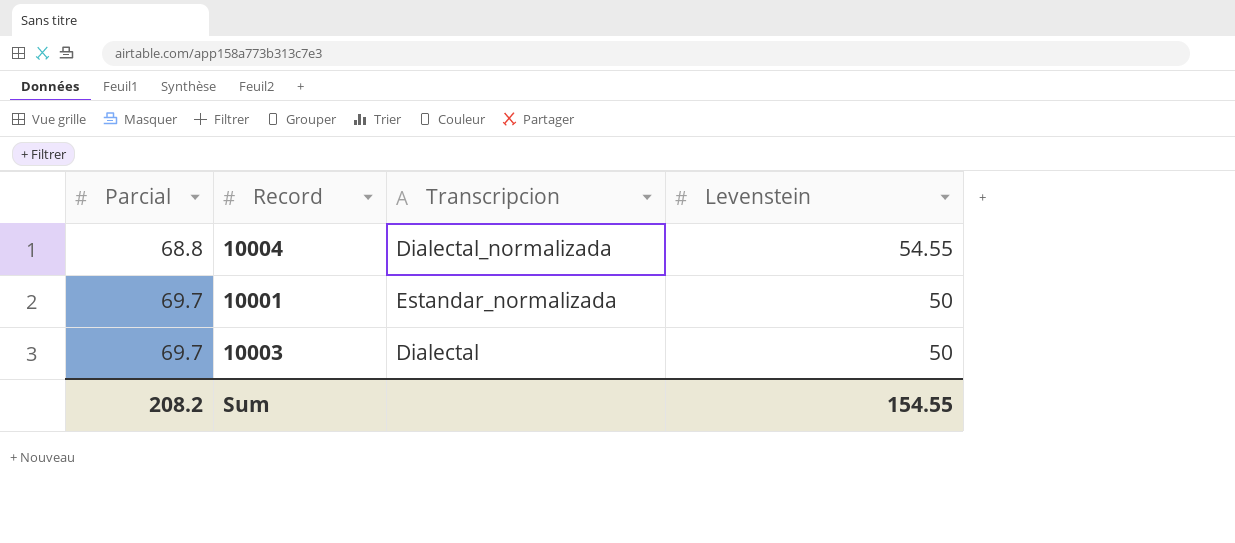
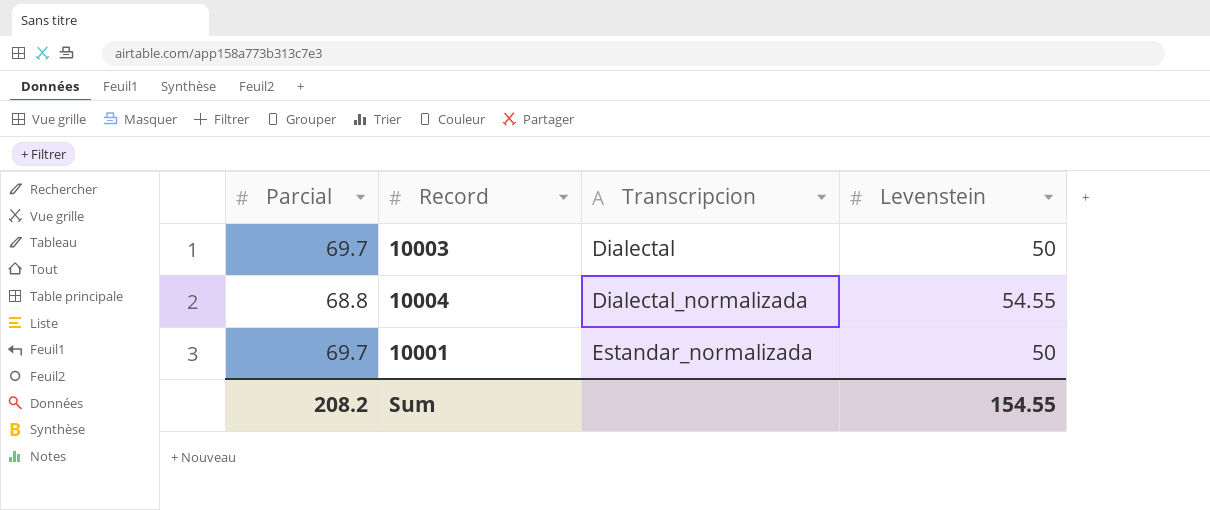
row order: Parcial ascending -> Transcripcion ascending

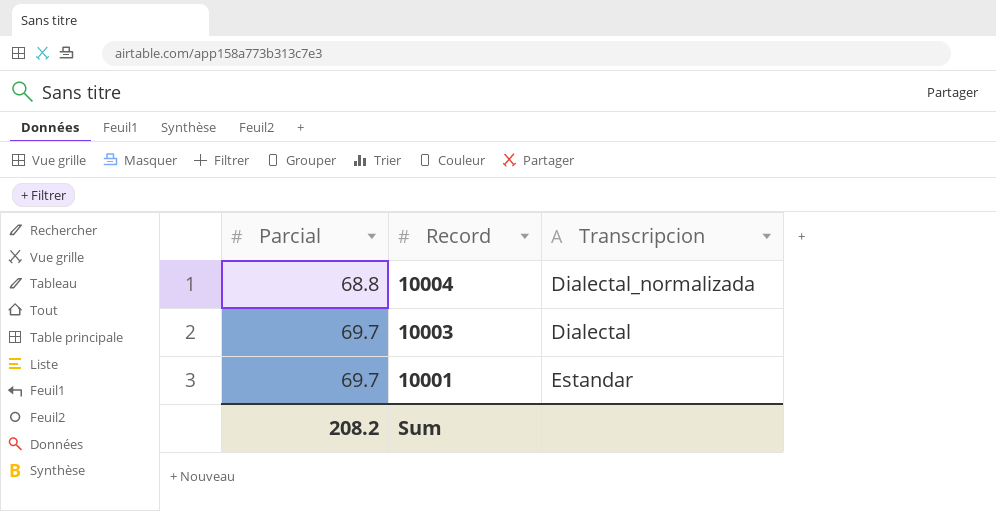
row order: Transcripcion ascending -> Parcial ascending
column Levenstein | position: 4 -> none
10001 | Transcripcion: Estandar_normalizada -> Estandar

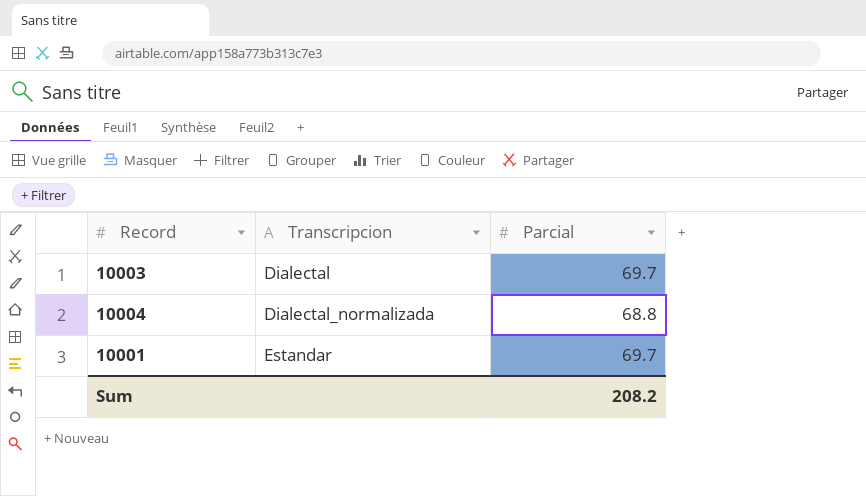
row order: Parcial ascending -> Transcripcion ascending
column Parcial | position: 1 -> 3

